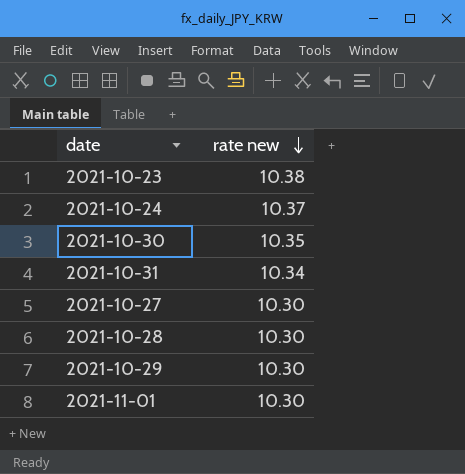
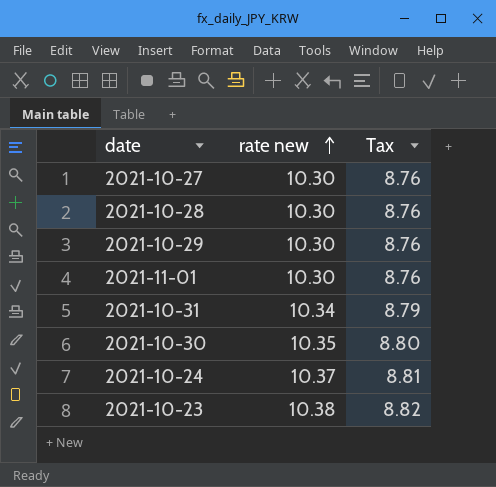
row order: rate new descending -> rate new ascending
column Tax | formula: none -> [rate new] * 0.85

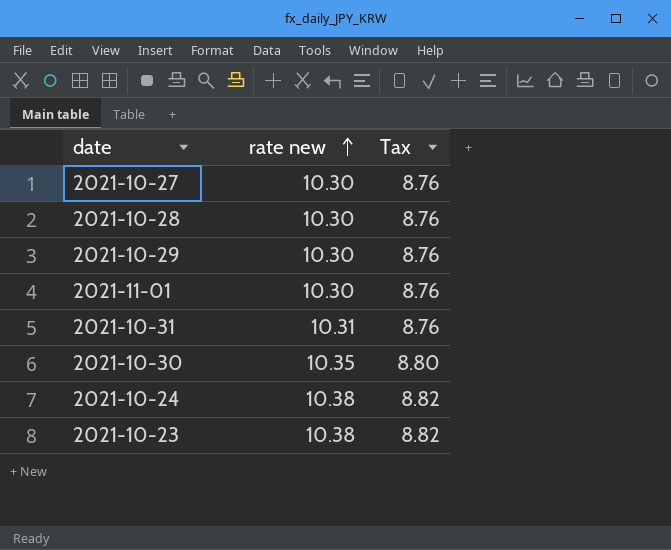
2021-10-31 | rate new: 10.34 -> 10.31
2021-10-31 | Tax: 8.79 -> 8.76
2021-10-24 | rate new: 10.37 -> 10.38
2021-10-24 | Tax: 8.81 -> 8.82

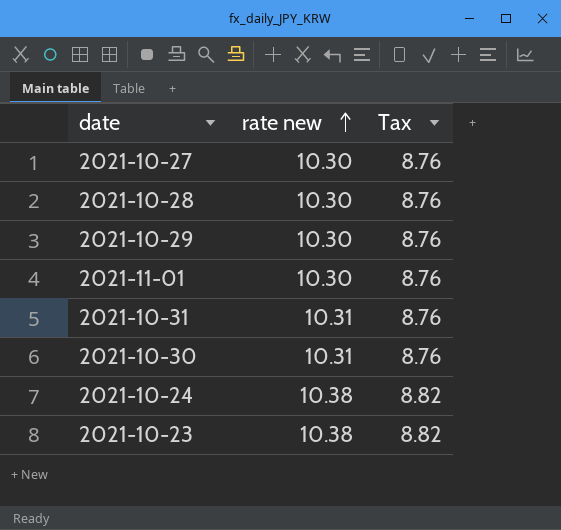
2021-10-30 | rate new: 10.35 -> 10.31
2021-10-30 | Tax: 8.80 -> 8.76

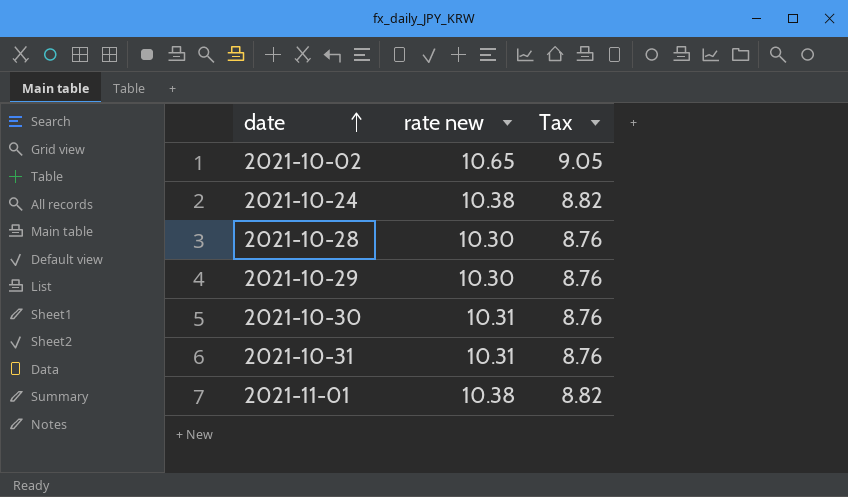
row order: rate new ascending -> date ascending
row 2021-10-27: 10.30 | 8.76 -> none
row 2021-10-23: 10.38 | 8.82 -> none
row 2021-10-02: none -> 10.65 | 9.05
2021-11-01 | rate new: 10.30 -> 10.38
2021-11-01 | Tax: 8.76 -> 8.82

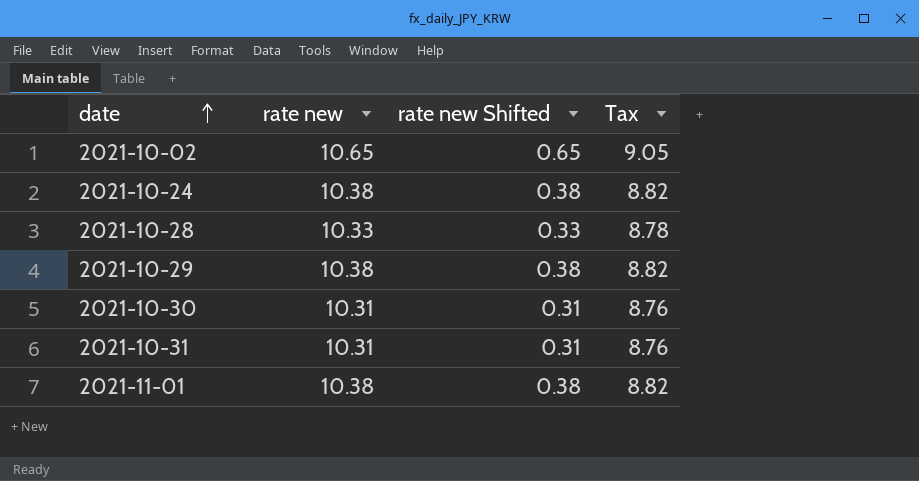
column rate new Shifted | formula: none -> [rate new] - 10
2021-10-28 | rate new: 10.30 -> 10.33
2021-10-28 | Tax: 8.76 -> 8.78
2021-10-29 | rate new: 10.30 -> 10.38
2021-10-29 | Tax: 8.76 -> 8.82

